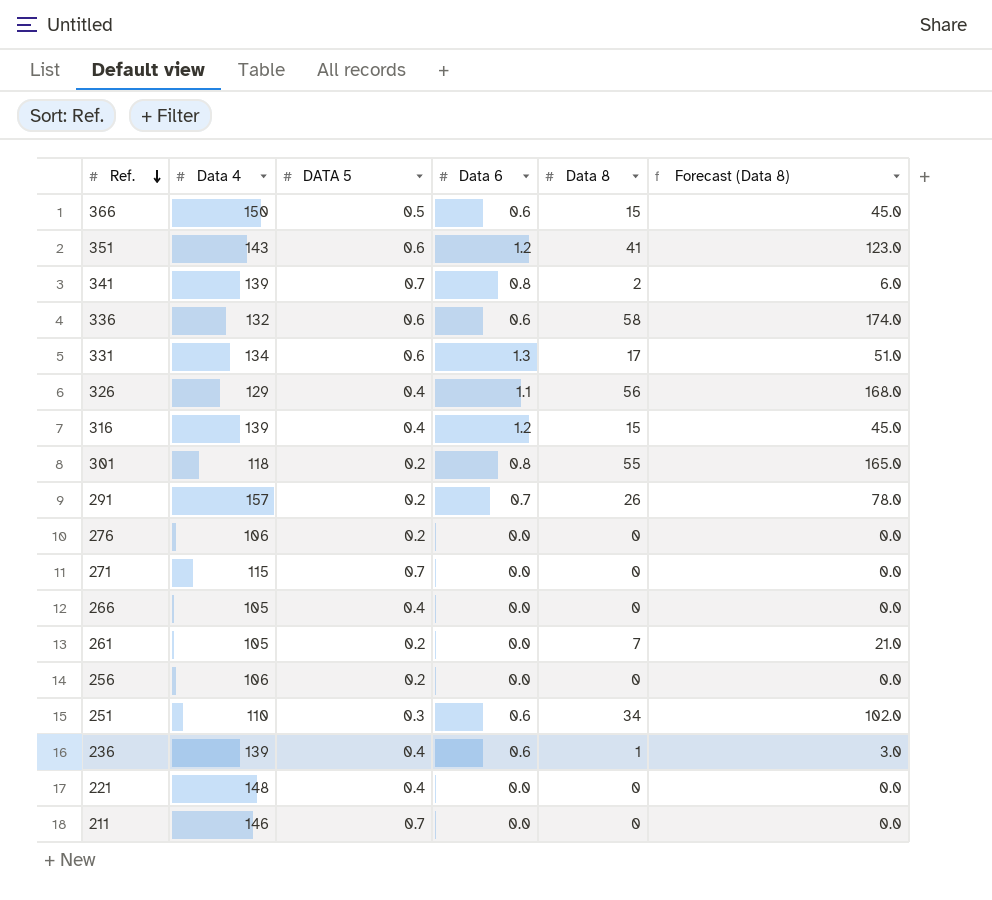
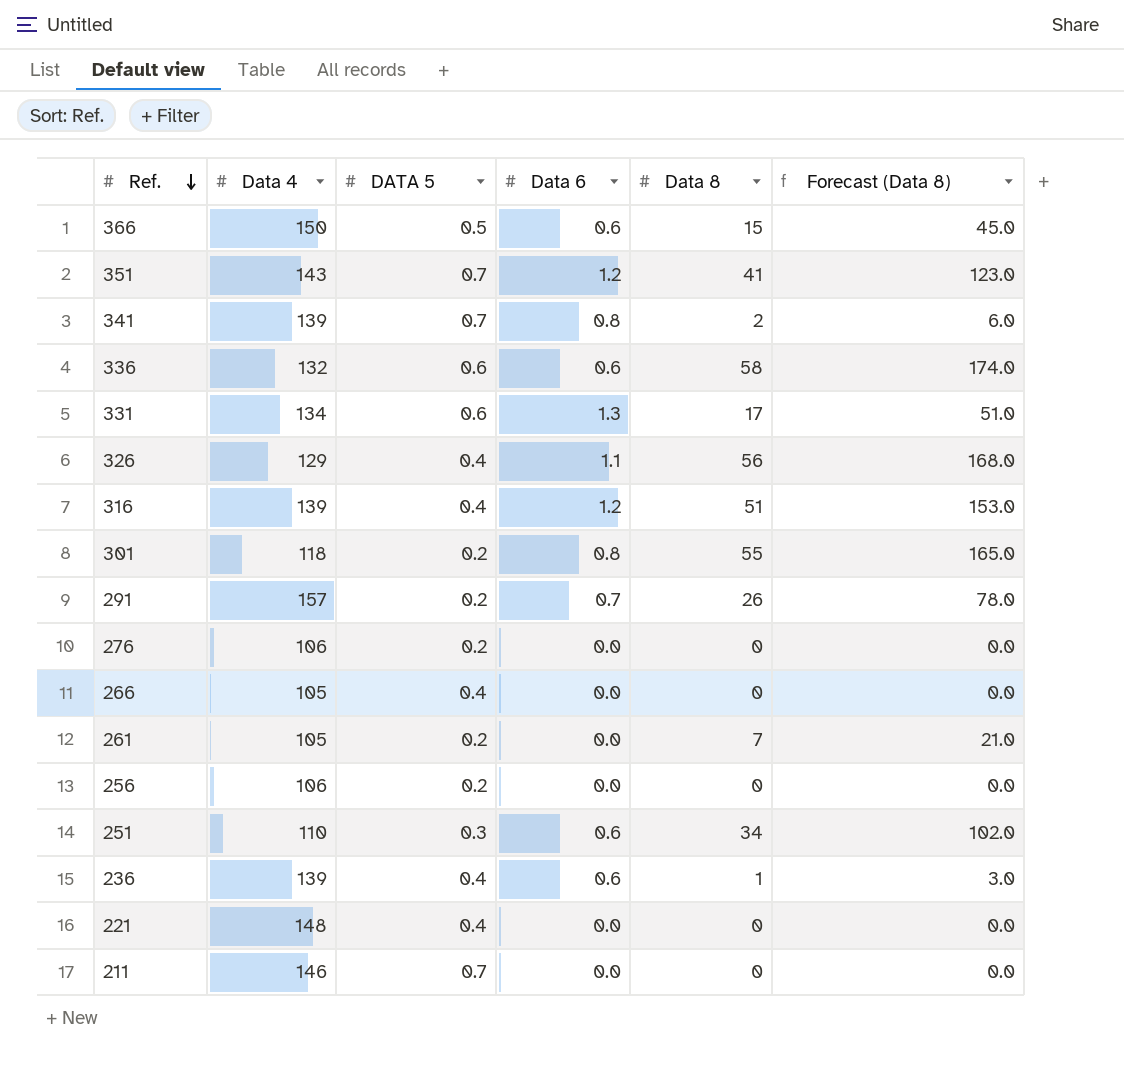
row 271: 115 | 0.7 | 0.0 | 0 | 0.0 -> none
351 | DATA 5: 0.6 -> 0.7
316 | Data 8: 15 -> 51
316 | Forecast (Data 8): 45.0 -> 153.0

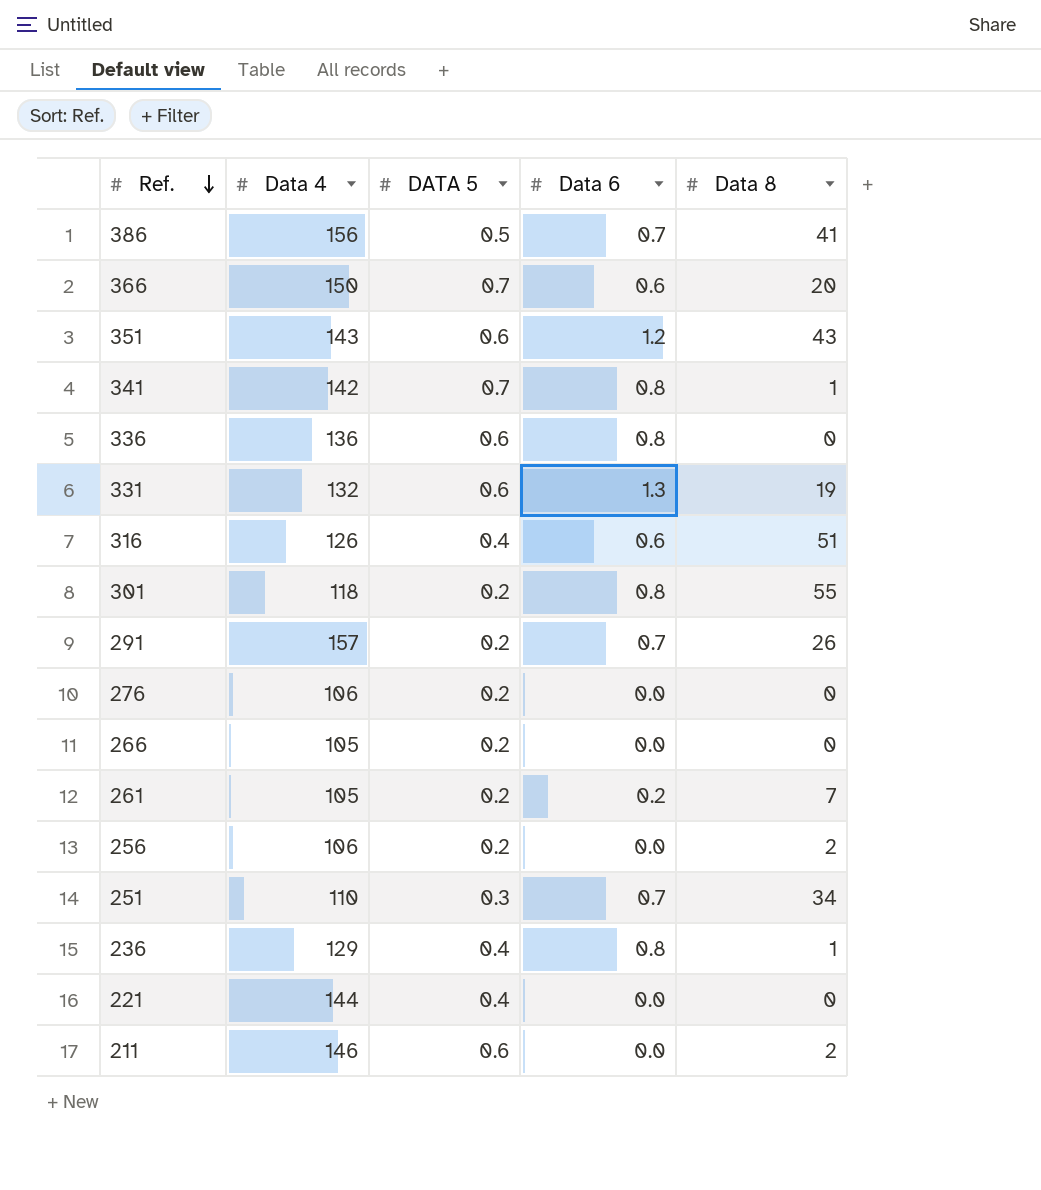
column Forecast (Data 8) | formula: [Data 8] * 3 -> none
row 326: 129 | 0.4 | 1.1 | 56 | 168.0 -> none
row 386: none -> 156 | 0.5 | 0.7 | 41
366 | DATA 5: 0.5 -> 0.7
366 | Data 8: 15 -> 20
351 | DATA 5: 0.7 -> 0.6
351 | Data 8: 41 -> 43
341 | Data 4: 139 -> 142
341 | Data 8: 2 -> 1
336 | Data 4: 132 -> 136
336 | Data 6: 0.6 -> 0.8
336 | Data 8: 58 -> 0
331 | Data 4: 134 -> 132
331 | Data 8: 17 -> 19
316 | Data 4: 139 -> 126
316 | Data 6: 1.2 -> 0.6
266 | DATA 5: 0.4 -> 0.2
261 | Data 6: 0.0 -> 0.2
256 | Data 8: 0 -> 2
251 | Data 6: 0.6 -> 0.7
236 | Data 4: 139 -> 129
236 | Data 6: 0.6 -> 0.8
221 | Data 4: 148 -> 144
211 | DATA 5: 0.7 -> 0.6
211 | Data 8: 0 -> 2

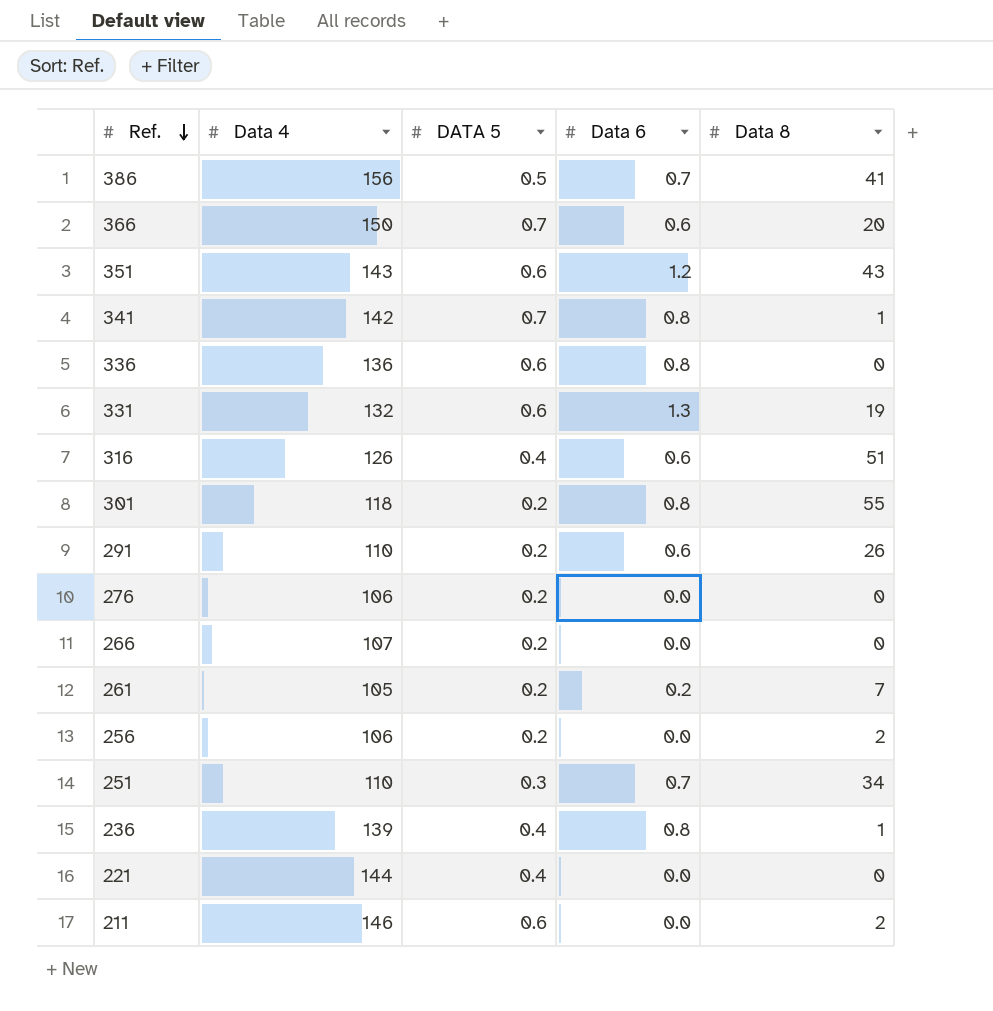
291 | Data 4: 157 -> 110
291 | Data 6: 0.7 -> 0.6
266 | Data 4: 105 -> 107
236 | Data 4: 129 -> 139

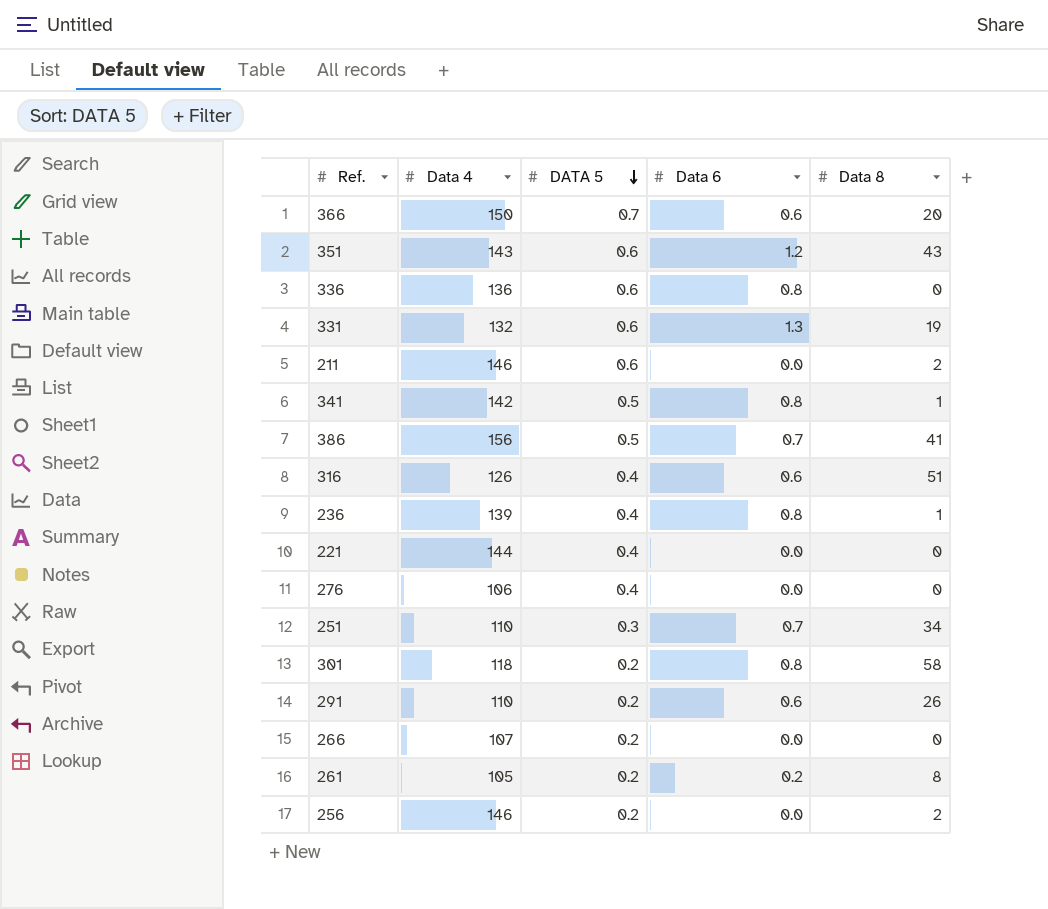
row order: Ref. descending -> DATA 5 descending
341 | DATA 5: 0.7 -> 0.5
276 | DATA 5: 0.2 -> 0.4
301 | Data 8: 55 -> 58
261 | Data 8: 7 -> 8
256 | Data 4: 106 -> 146

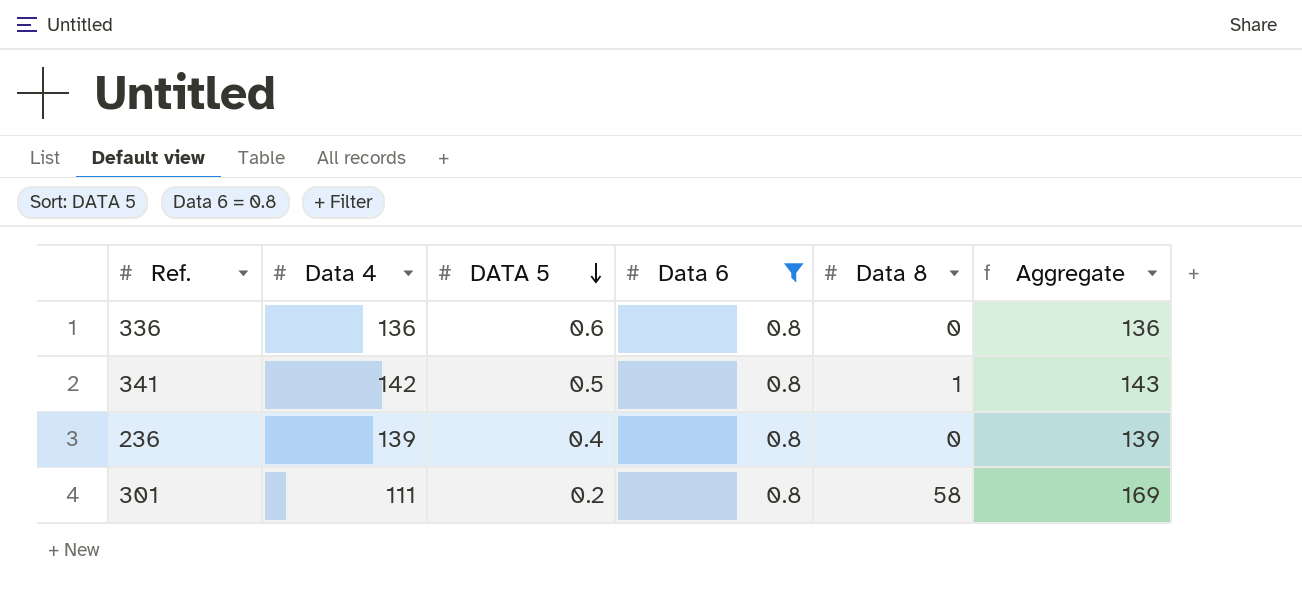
filter: none -> Data 6 = 0.8
column Aggregate | formula: none -> [Data 4] + [Data 8]
236 | Data 8: 1 -> 0
301 | Data 4: 118 -> 111

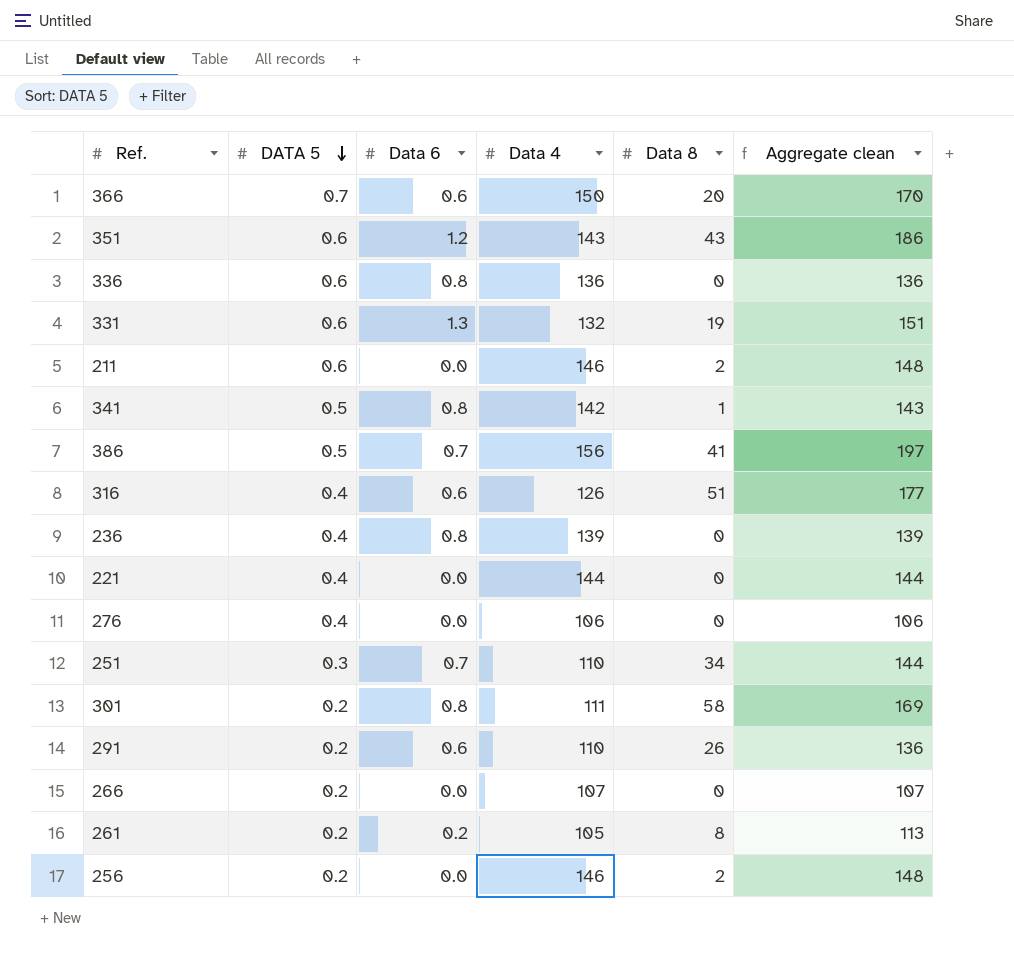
filter: Data 6 = 0.8 -> none
column Data 4 | position: 2 -> 4
column name: Aggregate -> Aggregate clean

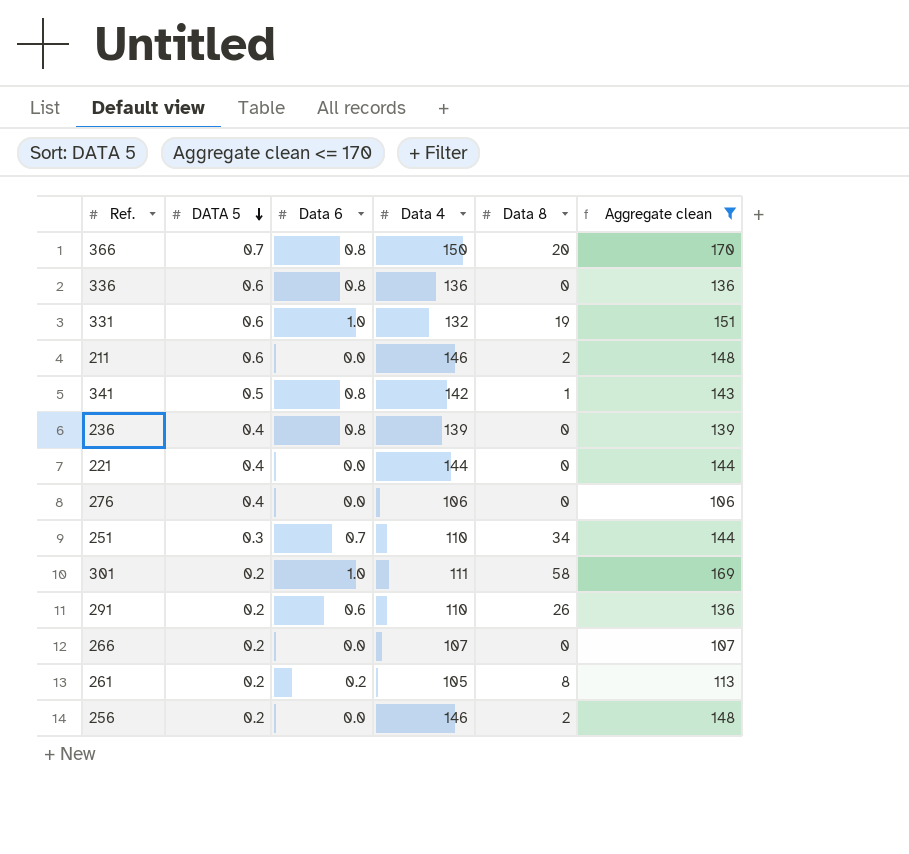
filter: none -> Aggregate clean <= 170
366 | Data 6: 0.6 -> 0.8
331 | Data 6: 1.3 -> 1.0
301 | Data 6: 0.8 -> 1.0

